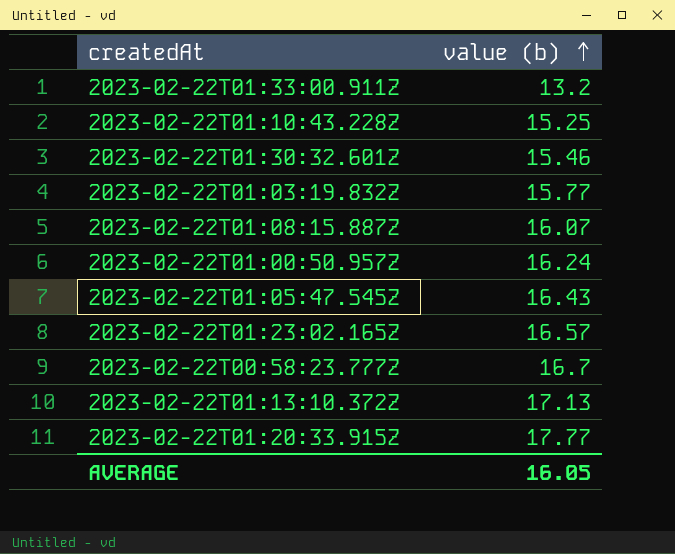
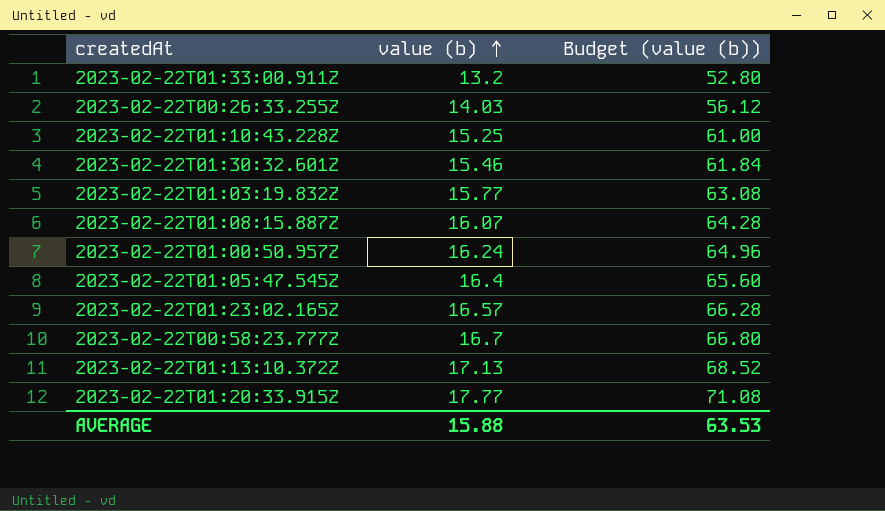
column Budget (value (b)) | formula: none -> [value (b)] * 4
row 2023-02-22T00:26:33.255Z: none -> 14.03 | 56.12
2023-02-22T01:05:47.545Z | value (b): 16.43 -> 16.4
AVERAGE | value (b): 16.05 -> 15.88

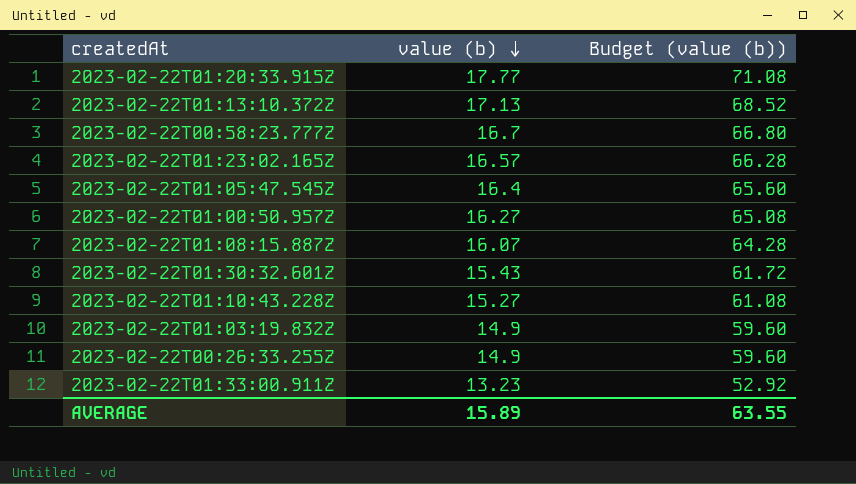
row order: value (b) ascending -> value (b) descending
2023-02-22T01:00:50.957Z | value (b): 16.24 -> 16.27
2023-02-22T01:00:50.957Z | Budget (value (b)): 64.96 -> 65.08
2023-02-22T01:30:32.601Z | value (b): 15.46 -> 15.43
2023-02-22T01:30:32.601Z | Budget (value (b)): 61.84 -> 61.72
2023-02-22T01:10:43.228Z | value (b): 15.25 -> 15.27
2023-02-22T01:10:43.228Z | Budget (value (b)): 61.00 -> 61.08
2023-02-22T01:03:19.832Z | value (b): 15.77 -> 14.9
2023-02-22T01:03:19.832Z | Budget (value (b)): 63.08 -> 59.60
2023-02-22T00:26:33.255Z | value (b): 14.03 -> 14.9
2023-02-22T00:26:33.255Z | Budget (value (b)): 56.12 -> 59.60
2023-02-22T01:33:00.911Z | value (b): 13.2 -> 13.23
2023-02-22T01:33:00.911Z | Budget (value (b)): 52.80 -> 52.92
AVERAGE | value (b): 15.88 -> 15.89
AVERAGE | Budget (value (b)): 63.53 -> 63.55

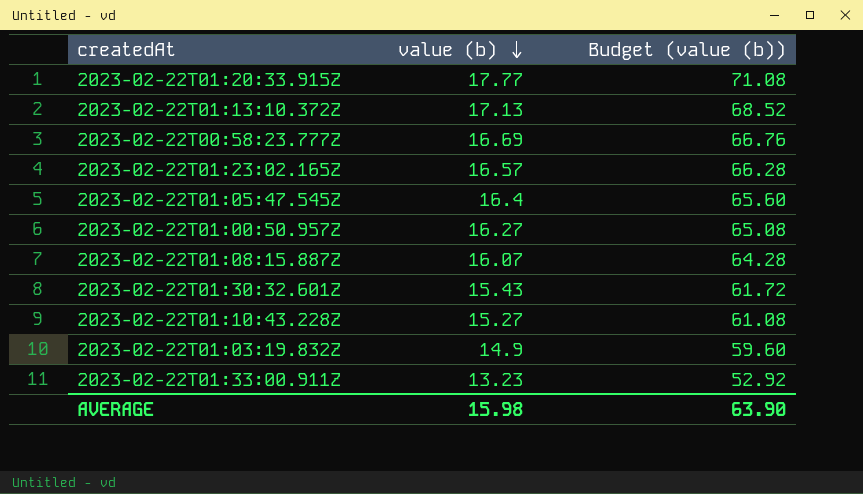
row 2023-02-22T00:26:33.255Z: 14.9 | 59.60 -> none
2023-02-22T00:58:23.777Z | value (b): 16.7 -> 16.69
2023-02-22T00:58:23.777Z | Budget (value (b)): 66.80 -> 66.76
AVERAGE | value (b): 15.89 -> 15.98
AVERAGE | Budget (value (b)): 63.55 -> 63.90

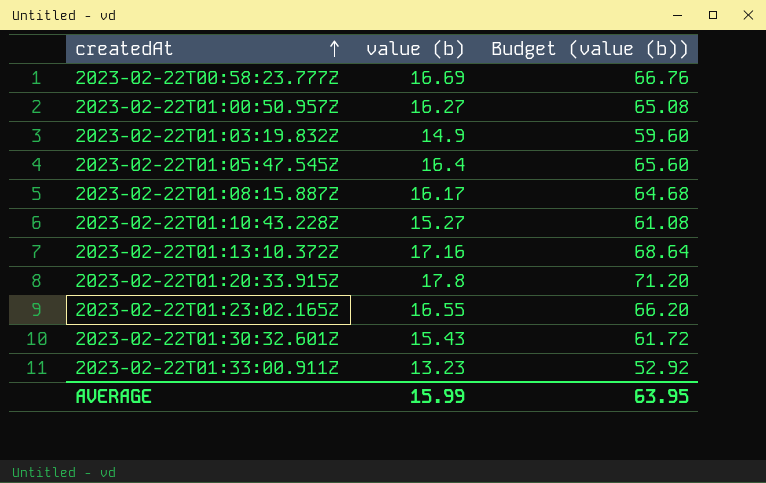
row order: value (b) descending -> createdAt ascending
2023-02-22T01:08:15.887Z | value (b): 16.07 -> 16.17
2023-02-22T01:08:15.887Z | Budget (value (b)): 64.28 -> 64.68
2023-02-22T01:13:10.372Z | value (b): 17.13 -> 17.16
2023-02-22T01:13:10.372Z | Budget (value (b)): 68.52 -> 68.64
2023-02-22T01:20:33.915Z | value (b): 17.77 -> 17.8
2023-02-22T01:20:33.915Z | Budget (value (b)): 71.08 -> 71.20
2023-02-22T01:23:02.165Z | value (b): 16.57 -> 16.55
2023-02-22T01:23:02.165Z | Budget (value (b)): 66.28 -> 66.20
AVERAGE | value (b): 15.98 -> 15.99
AVERAGE | Budget (value (b)): 63.90 -> 63.95

